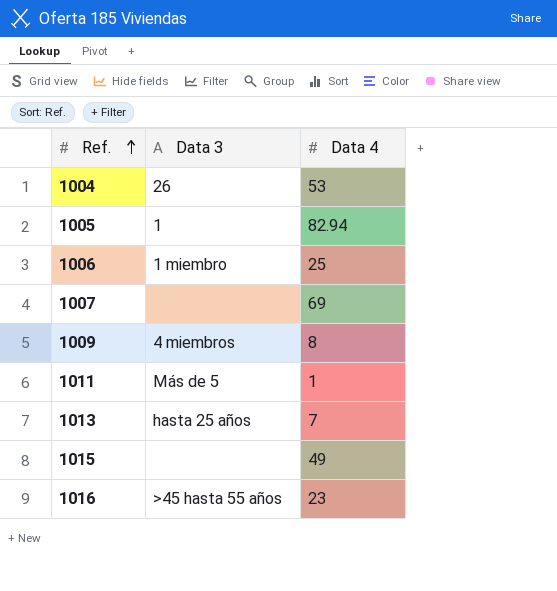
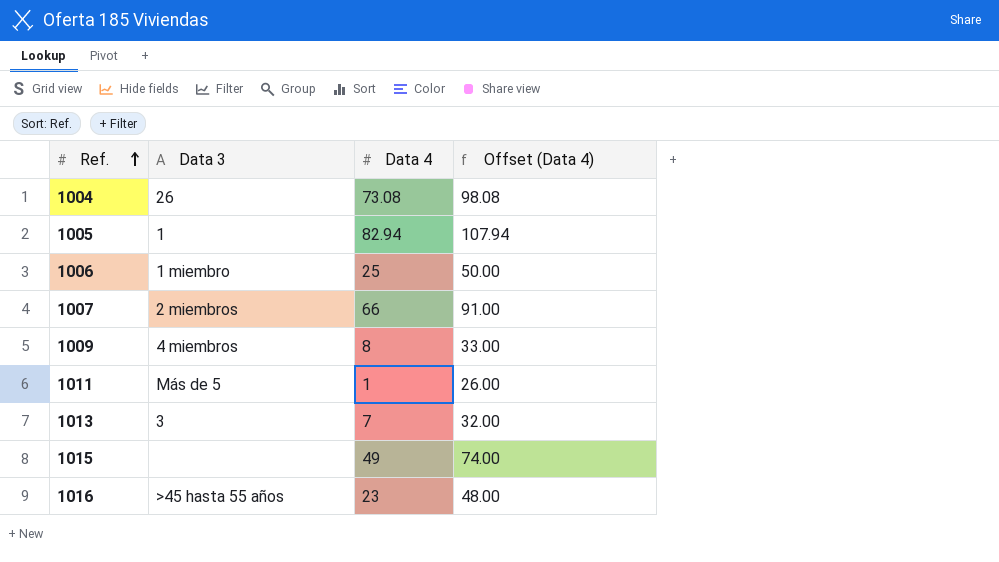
column Offset (Data 4) | formula: none -> [Data 4] + 25
1004 | Data 4: 53 -> 73.08
1007 | Data 3: none -> 2 miembros
1007 | Data 4: 69 -> 66
1013 | Data 3: hasta 25 años -> 3

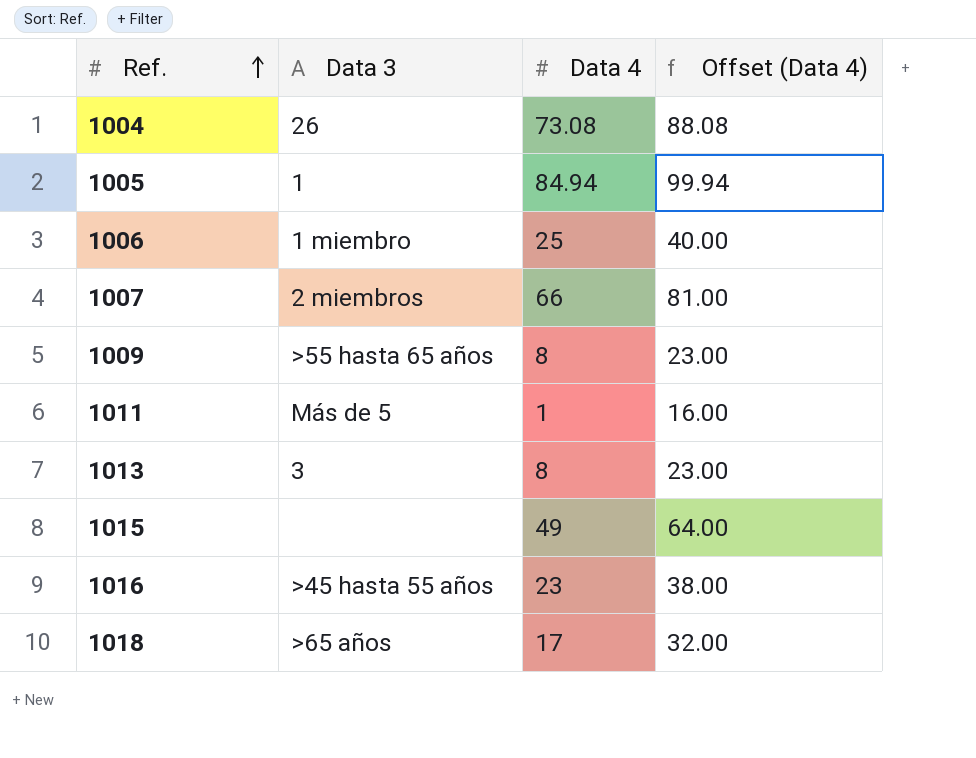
column Offset (Data 4) | formula: [Data 4] + 25 -> [Data 4] + 15
1005 | Data 4: 82.94 -> 84.94
1009 | Data 3: 4 miembros -> >55 hasta 65 años
1013 | Data 4: 7 -> 8
row 1018: none -> >65 años | 17 | 32.00

